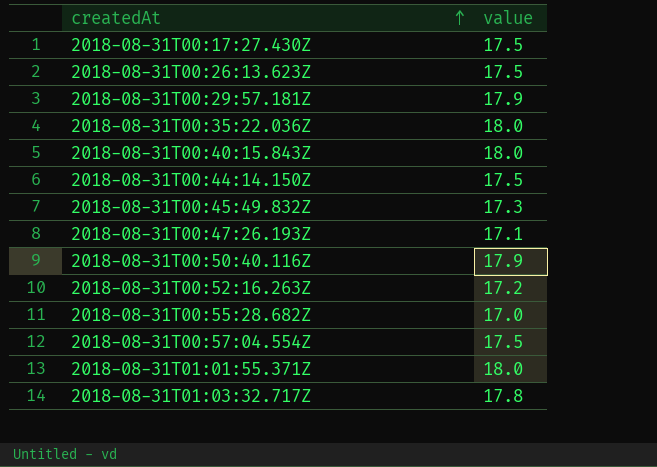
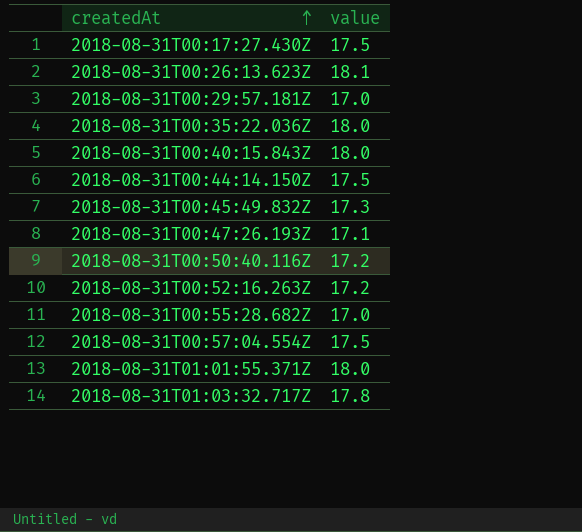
2018-08-31T00:26:13.623Z | value: 17.5 -> 18.1
2018-08-31T00:29:57.181Z | value: 17.9 -> 17.0
2018-08-31T00:50:40.116Z | value: 17.9 -> 17.2

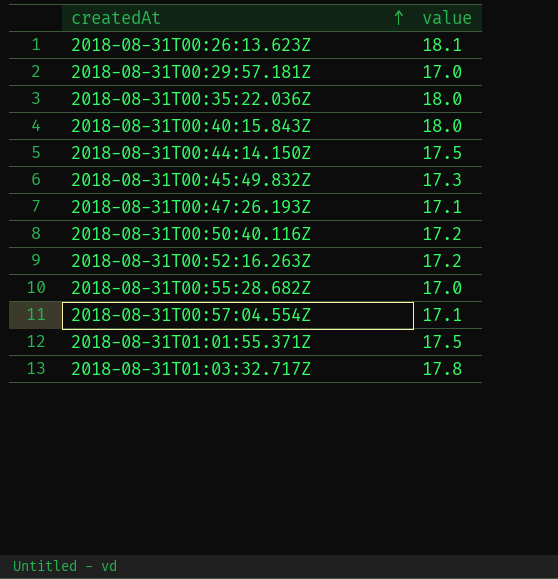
row 2018-08-31T00:17:27.430Z: 17.5 -> none
2018-08-31T00:57:04.554Z | value: 17.5 -> 17.1
2018-08-31T01:01:55.371Z | value: 18.0 -> 17.5

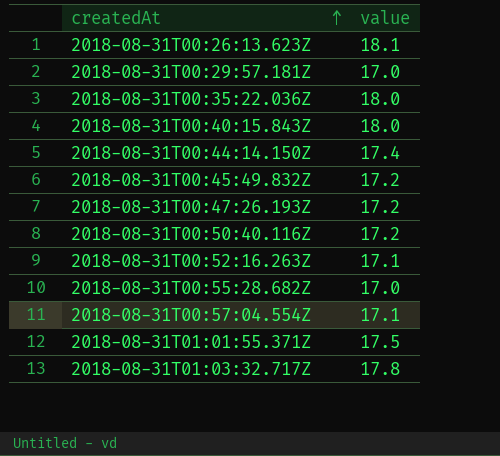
2018-08-31T00:44:14.150Z | value: 17.5 -> 17.4
2018-08-31T00:45:49.832Z | value: 17.3 -> 17.2
2018-08-31T00:47:26.193Z | value: 17.1 -> 17.2
2018-08-31T00:52:16.263Z | value: 17.2 -> 17.1

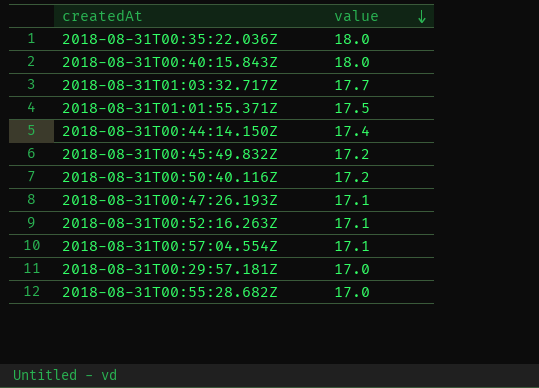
row order: createdAt ascending -> value descending
row 2018-08-31T00:26:13.623Z: 18.1 -> none
2018-08-31T01:03:32.717Z | value: 17.8 -> 17.7
2018-08-31T00:47:26.193Z | value: 17.2 -> 17.1

